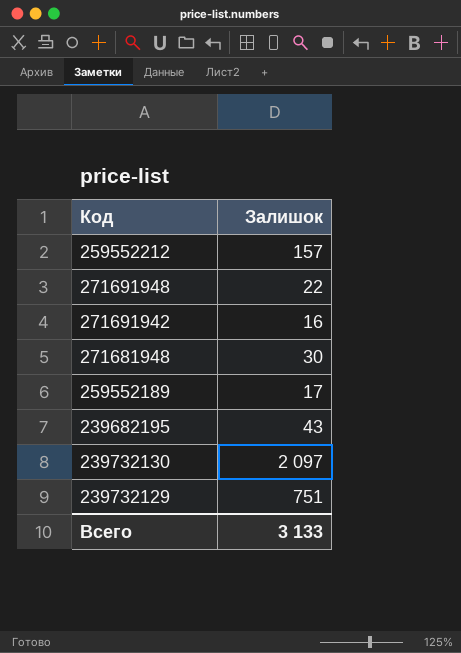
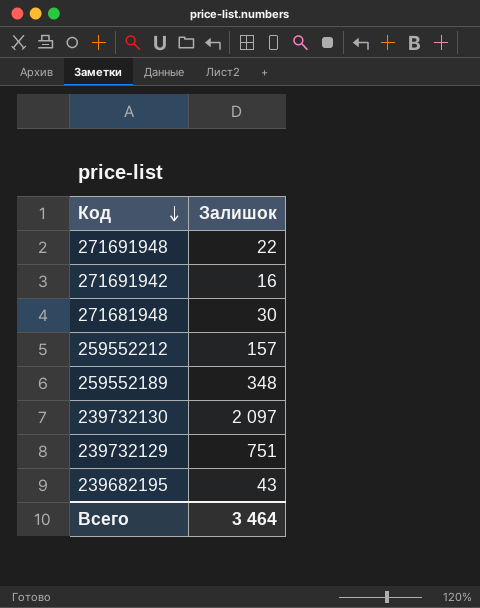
row order: none -> Код descending
259552189 | Залишок: 17 -> 348
Всего | Залишок: 3 133 -> 3 464

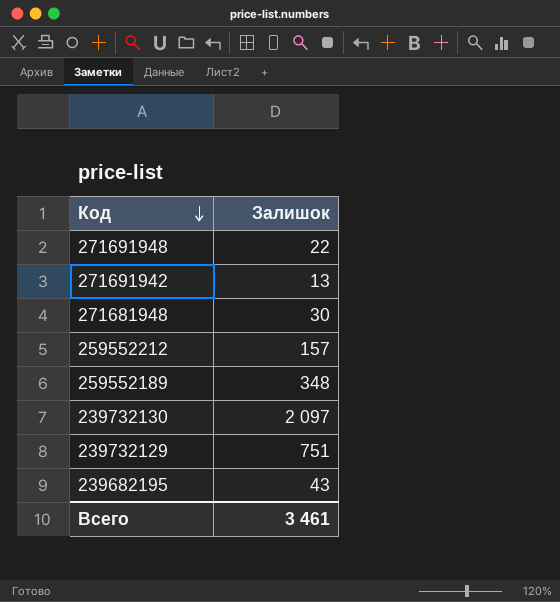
271691942 | Залишок: 16 -> 13
Всего | Залишок: 3 464 -> 3 461

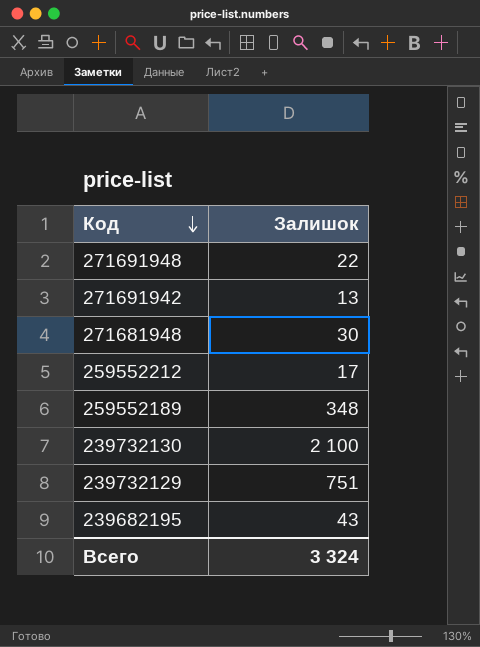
259552212 | Залишок: 157 -> 17
239732130 | Залишок: 2 097 -> 2 100
Всего | Залишок: 3 461 -> 3 324

